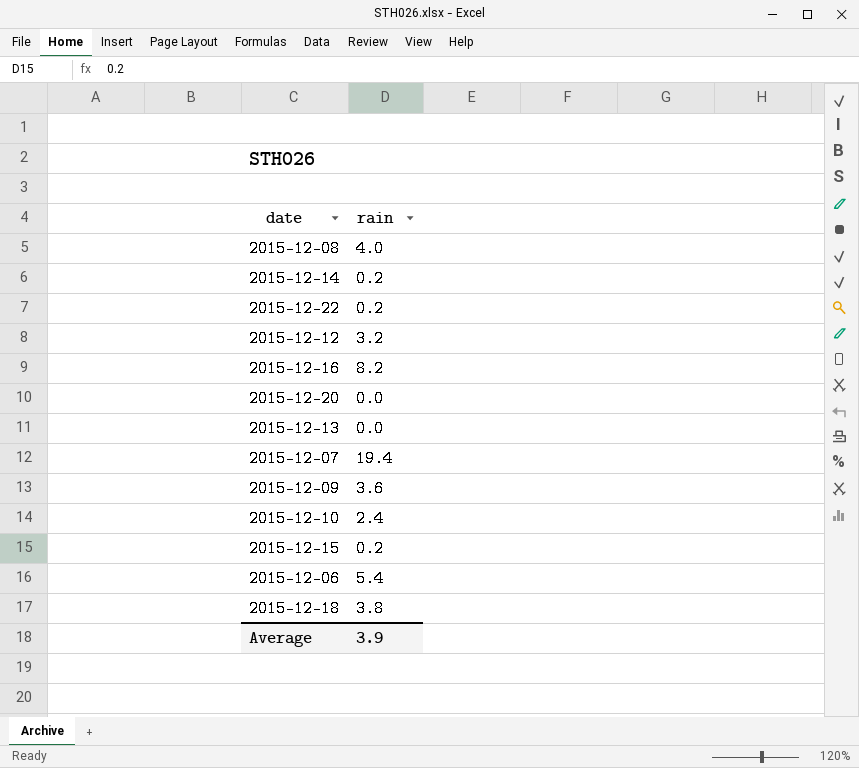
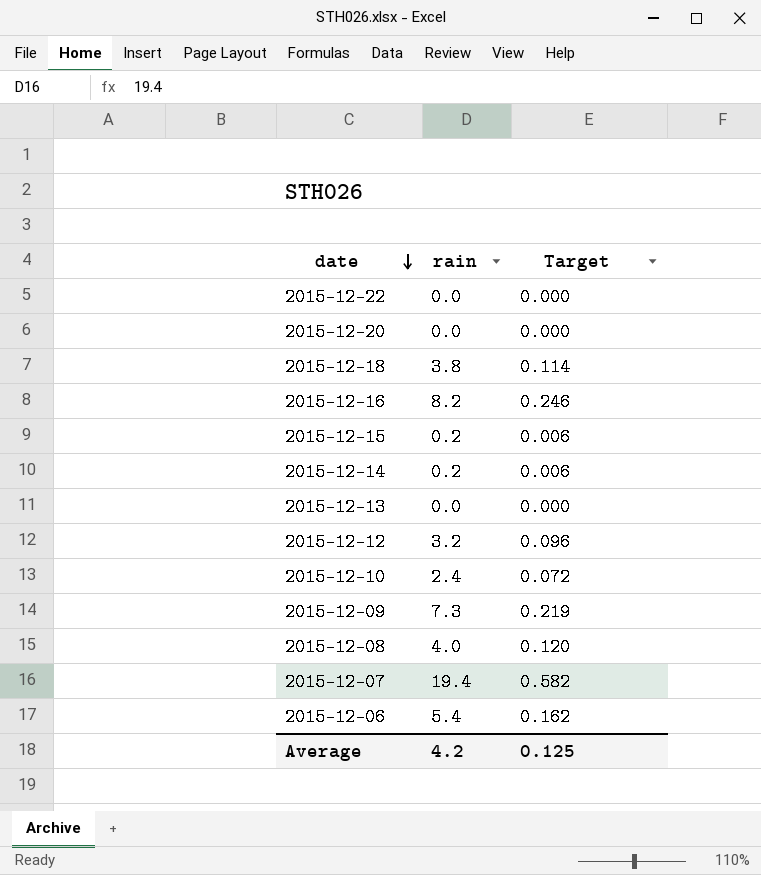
row order: none -> date descending
column Target | formula: none -> [rain] * 0.03
2015-12-22 | rain: 0.2 -> 0.0
2015-12-09 | rain: 3.6 -> 7.3
Average | rain: 3.9 -> 4.2

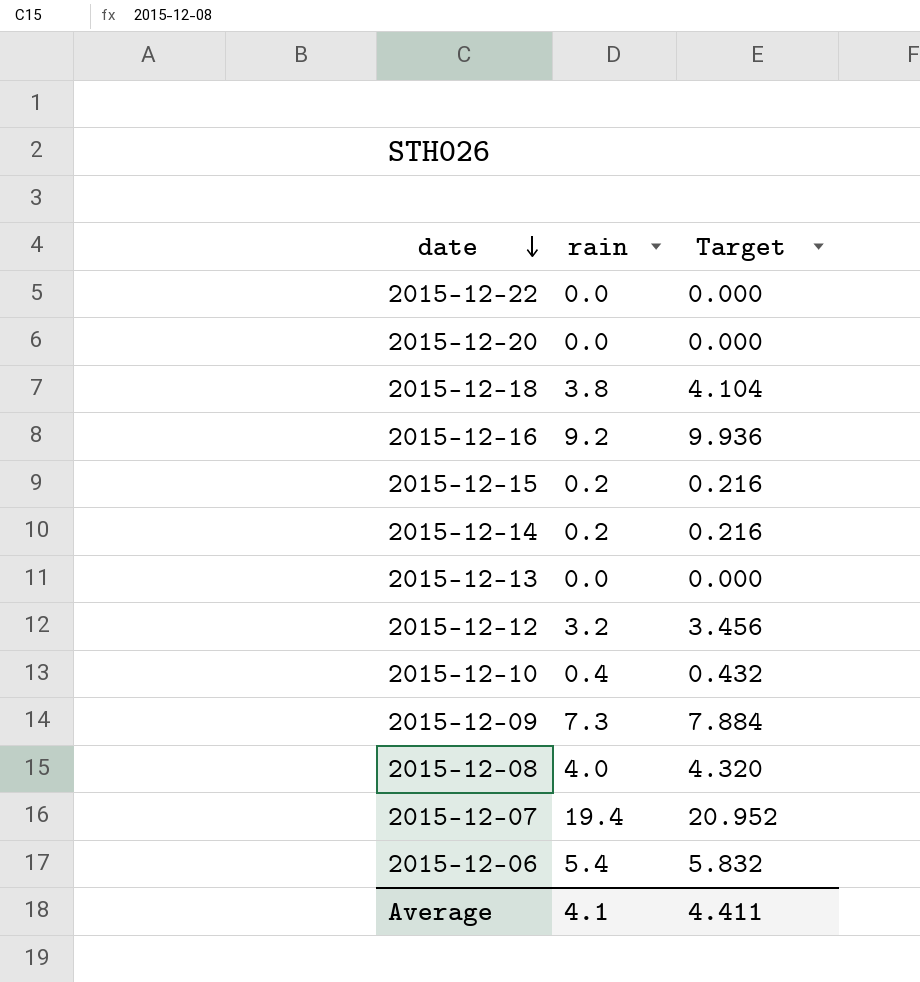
column Target | formula: [rain] * 0.03 -> [rain] * 1.08
2015-12-16 | rain: 8.2 -> 9.2
2015-12-10 | rain: 2.4 -> 0.4
Average | rain: 4.2 -> 4.1
Average | Target: 0.125 -> 4.411

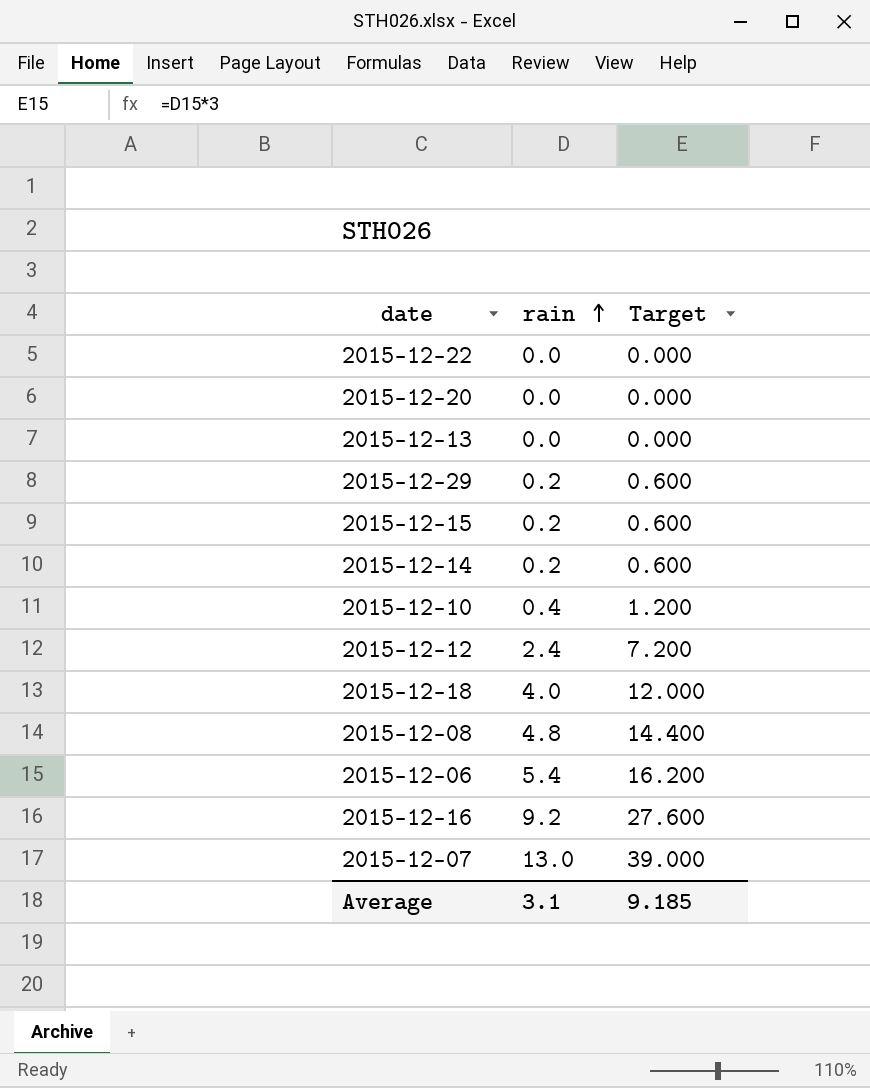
row order: date descending -> rain ascending
column Target | formula: [rain] * 1.08 -> [rain] * 3
row 2015-12-09: 7.3 | 7.884 -> none
row 2015-12-29: none -> 0.2 | 0.600
2015-12-12 | rain: 3.2 -> 2.4
2015-12-18 | rain: 3.8 -> 4.0
2015-12-08 | rain: 4.0 -> 4.8
2015-12-07 | rain: 19.4 -> 13.0
Average | rain: 4.1 -> 3.1
Average | Target: 4.411 -> 9.185

